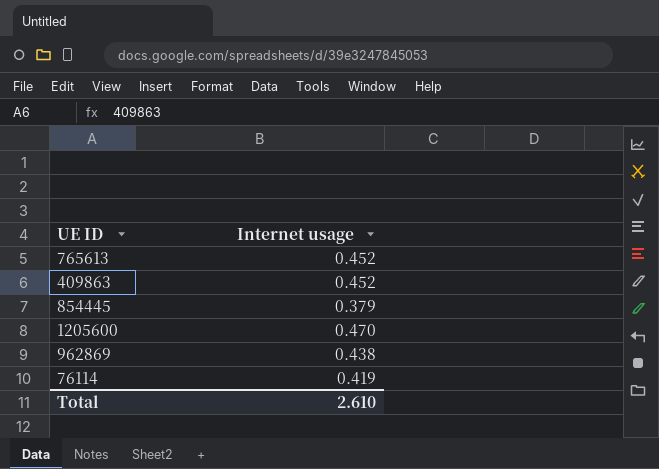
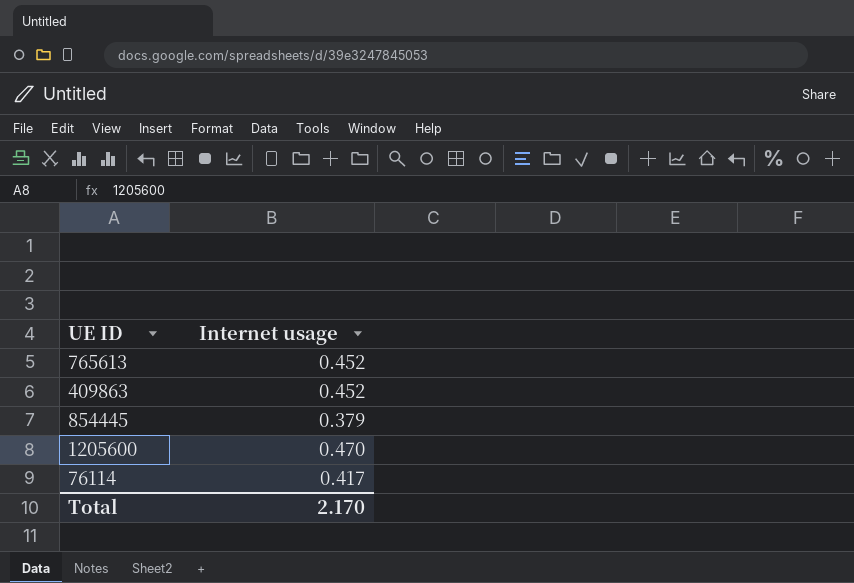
row 962869: 0.438 -> none
76114 | Internet usage: 0.419 -> 0.417
Total | Internet usage: 2.610 -> 2.170

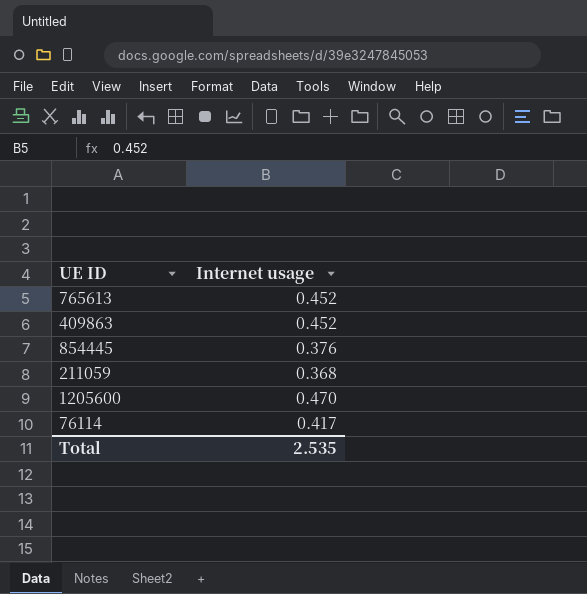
854445 | Internet usage: 0.379 -> 0.376
row 211059: none -> 0.368
Total | Internet usage: 2.170 -> 2.535

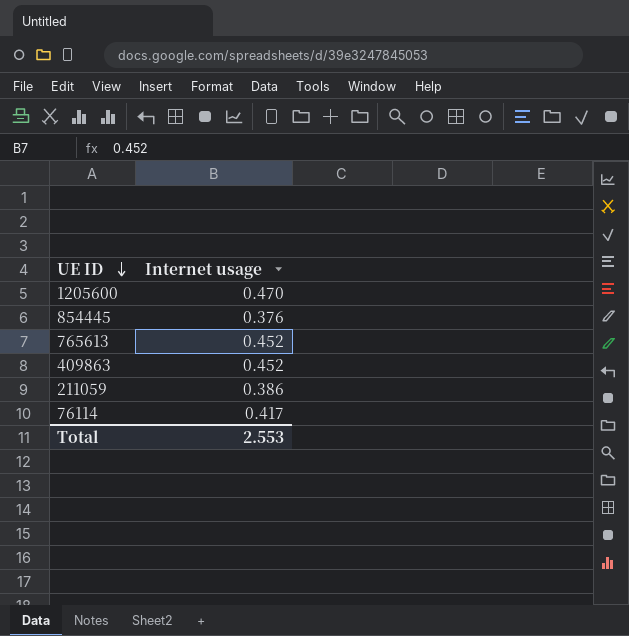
row order: none -> UE ID descending
211059 | Internet usage: 0.368 -> 0.386
Total | Internet usage: 2.535 -> 2.553

